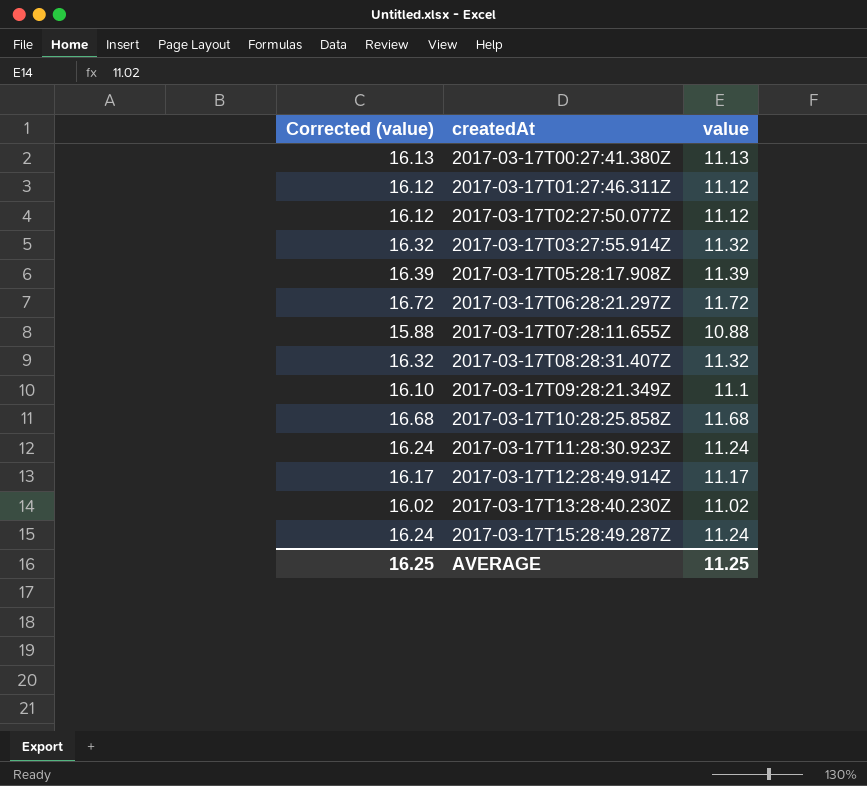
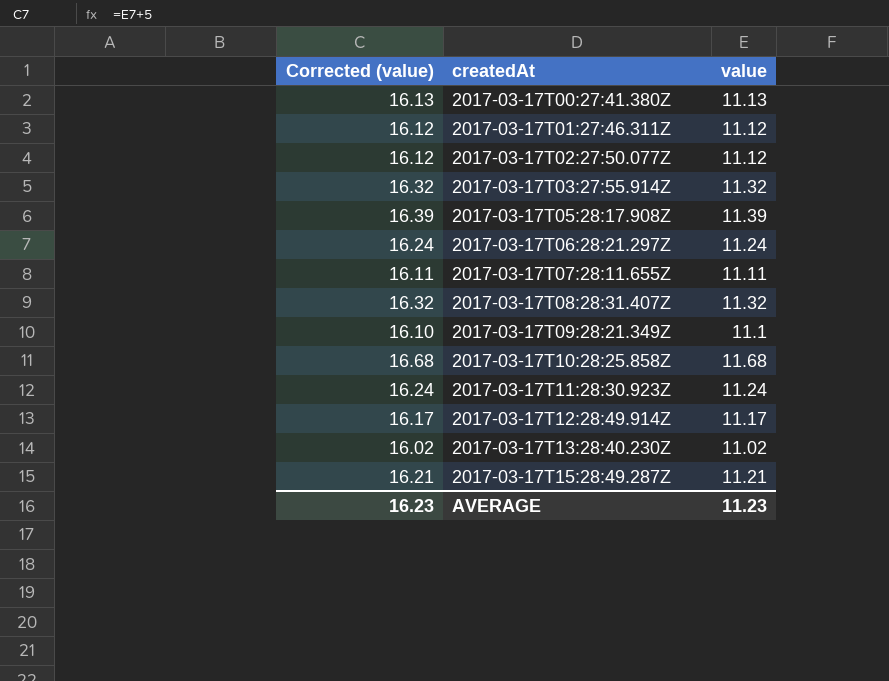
2017-03-17T06:28:21.297Z | Corrected (value): 16.72 -> 16.24
2017-03-17T06:28:21.297Z | value: 11.72 -> 11.24
2017-03-17T07:28:11.655Z | Corrected (value): 15.88 -> 16.11
2017-03-17T07:28:11.655Z | value: 10.88 -> 11.11
2017-03-17T15:28:49.287Z | Corrected (value): 16.24 -> 16.21
2017-03-17T15:28:49.287Z | value: 11.24 -> 11.21
AVERAGE | Corrected (value): 16.25 -> 16.23
AVERAGE | value: 11.25 -> 11.23

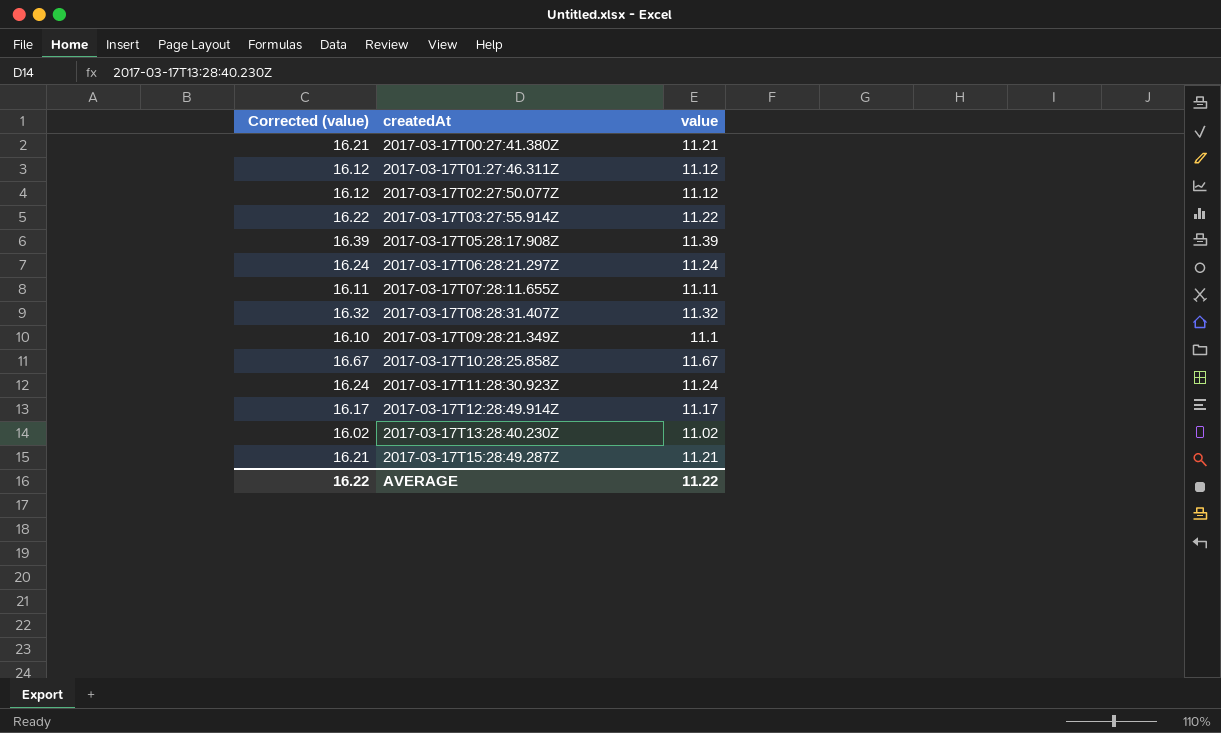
2017-03-17T00:27:41.380Z | Corrected (value): 16.13 -> 16.21
2017-03-17T00:27:41.380Z | value: 11.13 -> 11.21
2017-03-17T03:27:55.914Z | Corrected (value): 16.32 -> 16.22
2017-03-17T03:27:55.914Z | value: 11.32 -> 11.22
2017-03-17T10:28:25.858Z | Corrected (value): 16.68 -> 16.67
2017-03-17T10:28:25.858Z | value: 11.68 -> 11.67
AVERAGE | Corrected (value): 16.23 -> 16.22
AVERAGE | value: 11.23 -> 11.22

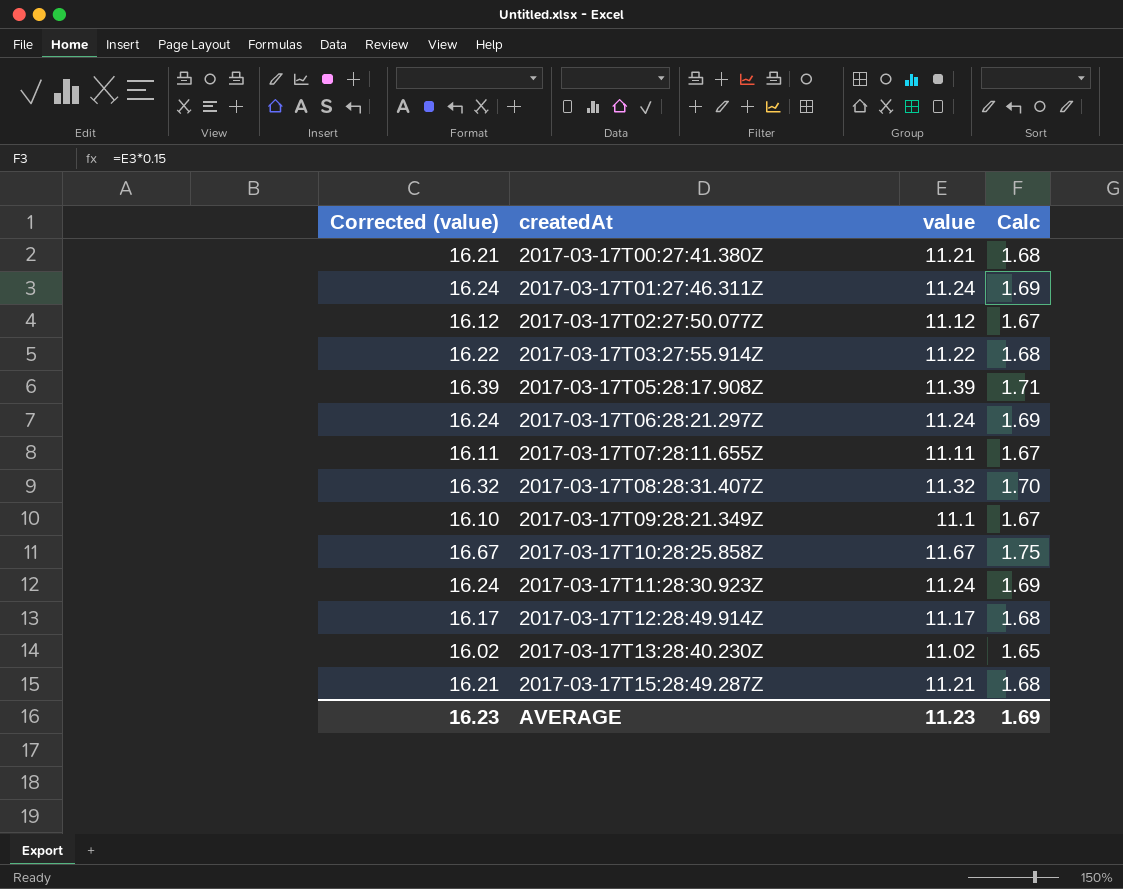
column Calc | formula: none -> [value] * 0.15
2017-03-17T01:27:46.311Z | Corrected (value): 16.12 -> 16.24
2017-03-17T01:27:46.311Z | value: 11.12 -> 11.24
AVERAGE | Corrected (value): 16.22 -> 16.23
AVERAGE | value: 11.22 -> 11.23

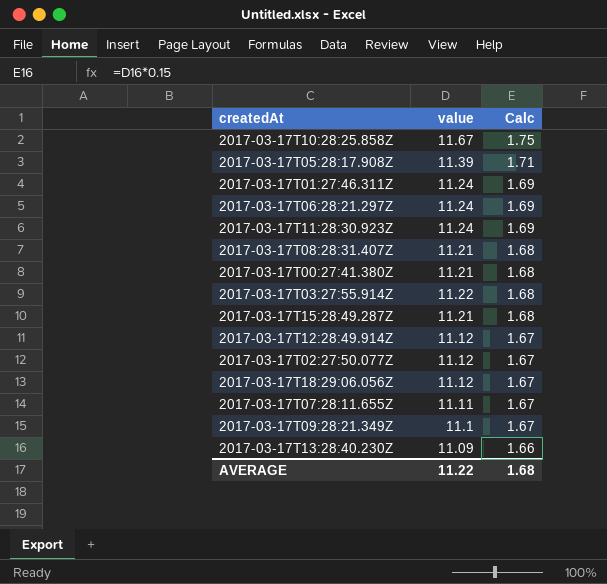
row order: createdAt ascending -> Calc descending
column Corrected (value) | formula: [value] + 5 -> none
2017-03-17T08:28:31.407Z | value: 11.32 -> 11.21
2017-03-17T08:28:31.407Z | Calc: 1.70 -> 1.68
2017-03-17T12:28:49.914Z | value: 11.17 -> 11.12
2017-03-17T12:28:49.914Z | Calc: 1.68 -> 1.67
row 2017-03-17T18:29:06.056Z: none -> 11.12 | 1.67
2017-03-17T13:28:40.230Z | value: 11.02 -> 11.09
2017-03-17T13:28:40.230Z | Calc: 1.65 -> 1.66
AVERAGE | value: 11.23 -> 11.22
AVERAGE | Calc: 1.69 -> 1.68

